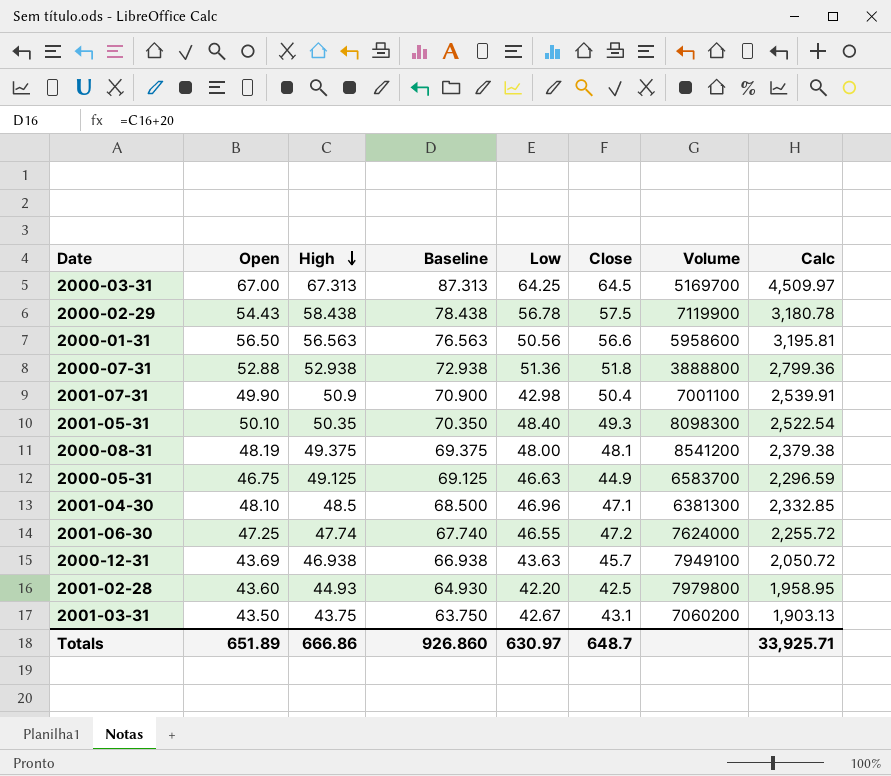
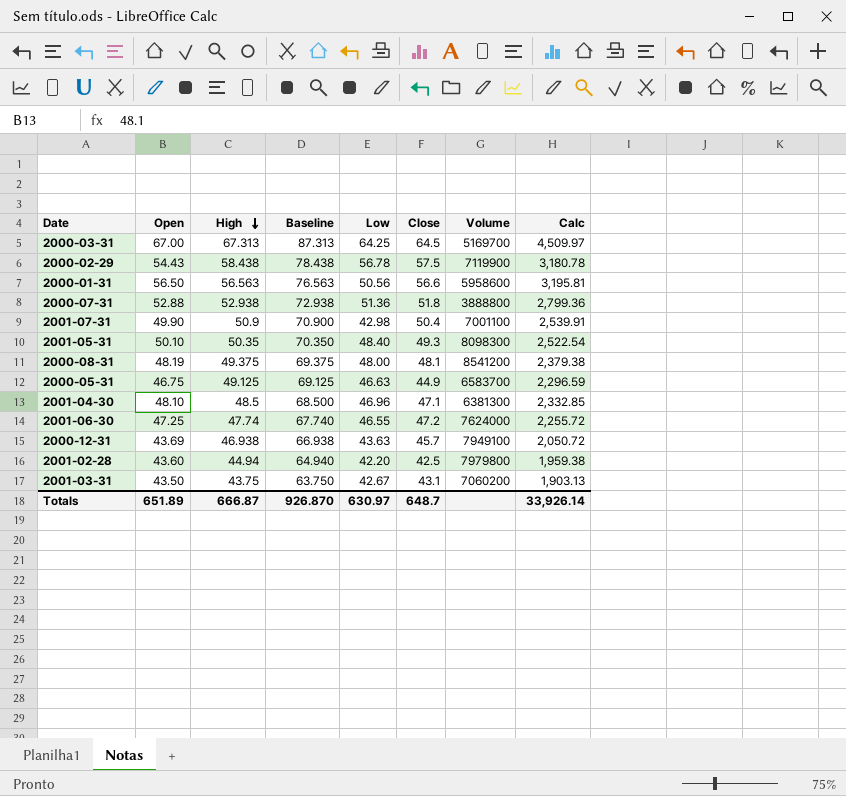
2001-02-28 | High: 44.93 -> 44.94
2001-02-28 | Baseline: 64.930 -> 64.940
2001-02-28 | Calc: 1,958.95 -> 1,959.38
Totals | High: 666.86 -> 666.87
Totals | Baseline: 926.860 -> 926.870
Totals | Calc: 33,925.71 -> 33,926.14

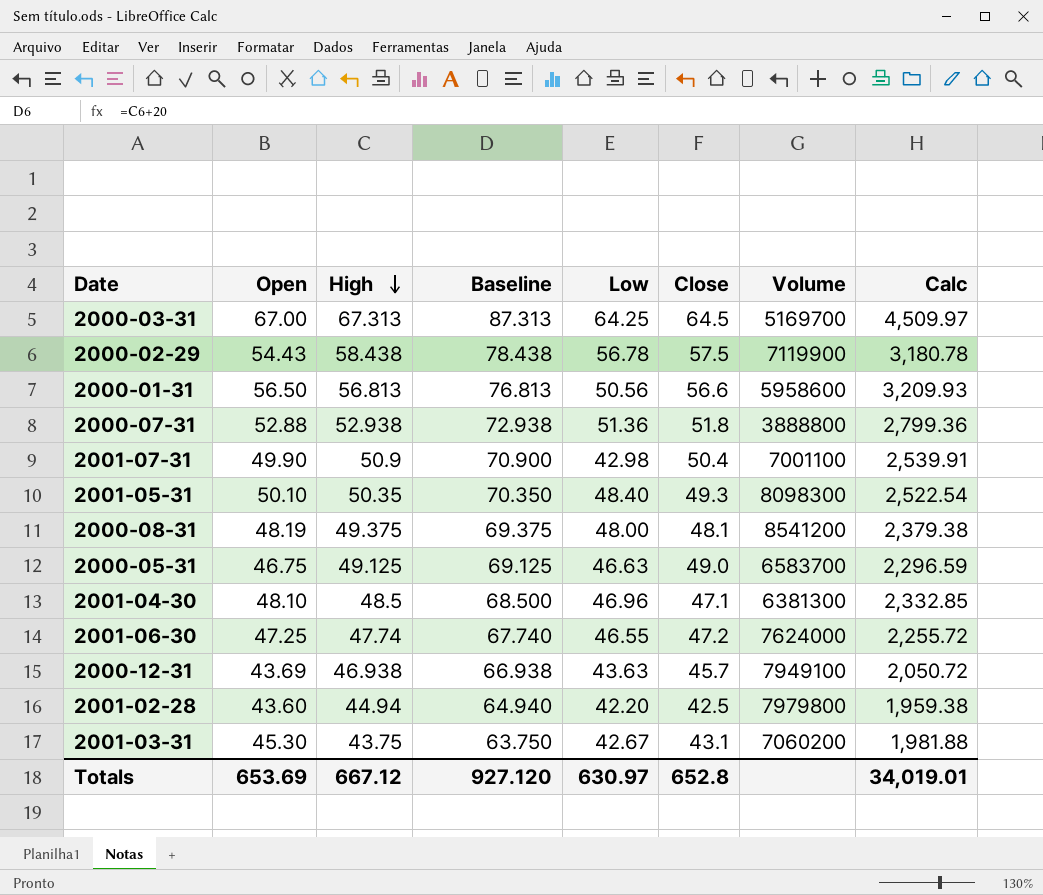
2000-01-31 | High: 56.563 -> 56.813
2000-01-31 | Baseline: 76.563 -> 76.813
2000-01-31 | Calc: 3,195.81 -> 3,209.93
2000-05-31 | Close: 44.9 -> 49.0
2001-03-31 | Open: 43.50 -> 45.30
2001-03-31 | Calc: 1,903.13 -> 1,981.88
Totals | Open: 651.89 -> 653.69
Totals | High: 666.87 -> 667.12
Totals | Baseline: 926.870 -> 927.120
Totals | Close: 648.7 -> 652.8
Totals | Calc: 33,926.14 -> 34,019.01

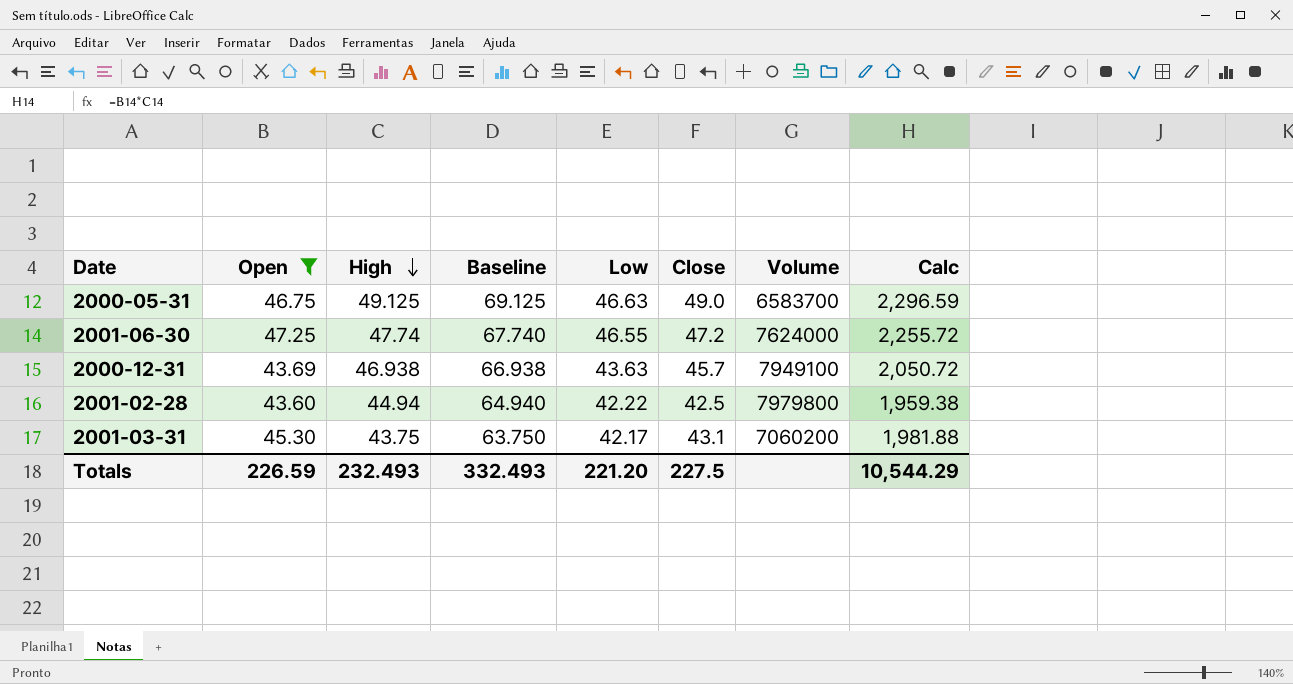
filter: none -> Open <= 47.25
2001-02-28 | Low: 42.20 -> 42.22
2001-03-31 | Low: 42.67 -> 42.17
Totals | Open: 653.69 -> 226.59
Totals | High: 667.12 -> 232.493
Totals | Baseline: 927.120 -> 332.493
Totals | Low: 630.97 -> 221.20
Totals | Close: 652.8 -> 227.5
Totals | Calc: 34,019.01 -> 10,544.29

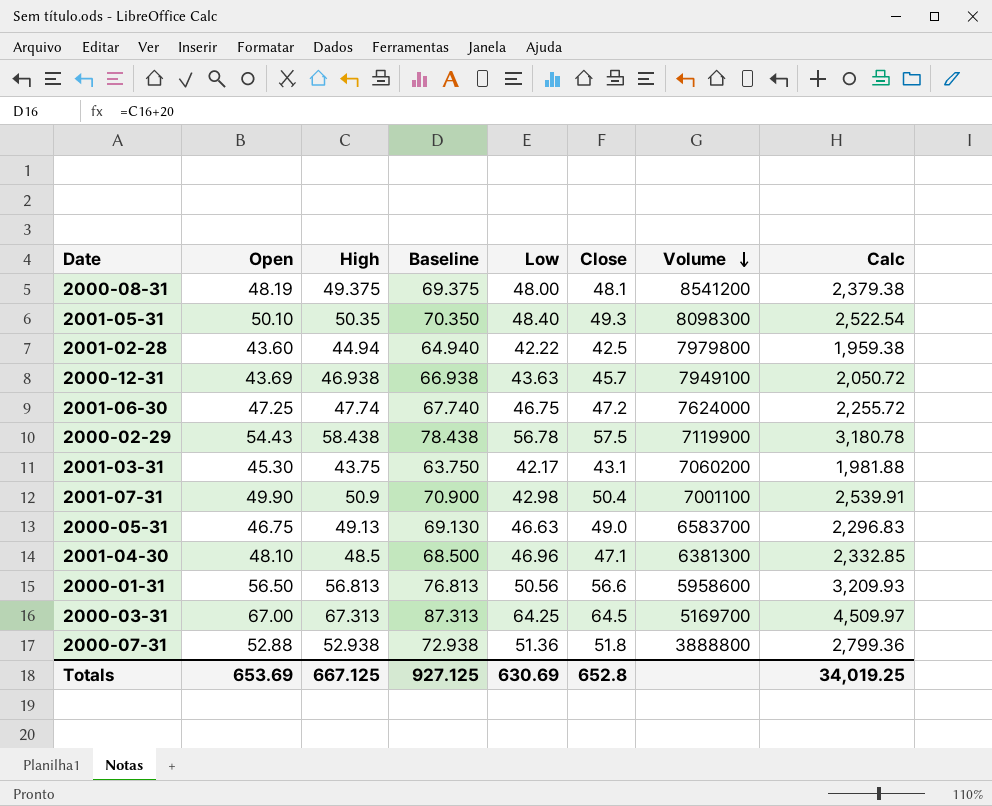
filter: Open <= 47.25 -> none
row order: High descending -> Volume descending
2001-06-30 | Low: 46.55 -> 46.75
2000-05-31 | High: 49.125 -> 49.13
2000-05-31 | Baseline: 69.125 -> 69.130
2000-05-31 | Calc: 2,296.59 -> 2,296.83
Totals | Open: 226.59 -> 653.69
Totals | High: 232.493 -> 667.125
Totals | Baseline: 332.493 -> 927.125
Totals | Low: 221.20 -> 630.69
Totals | Close: 227.5 -> 652.8
Totals | Calc: 10,544.29 -> 34,019.25

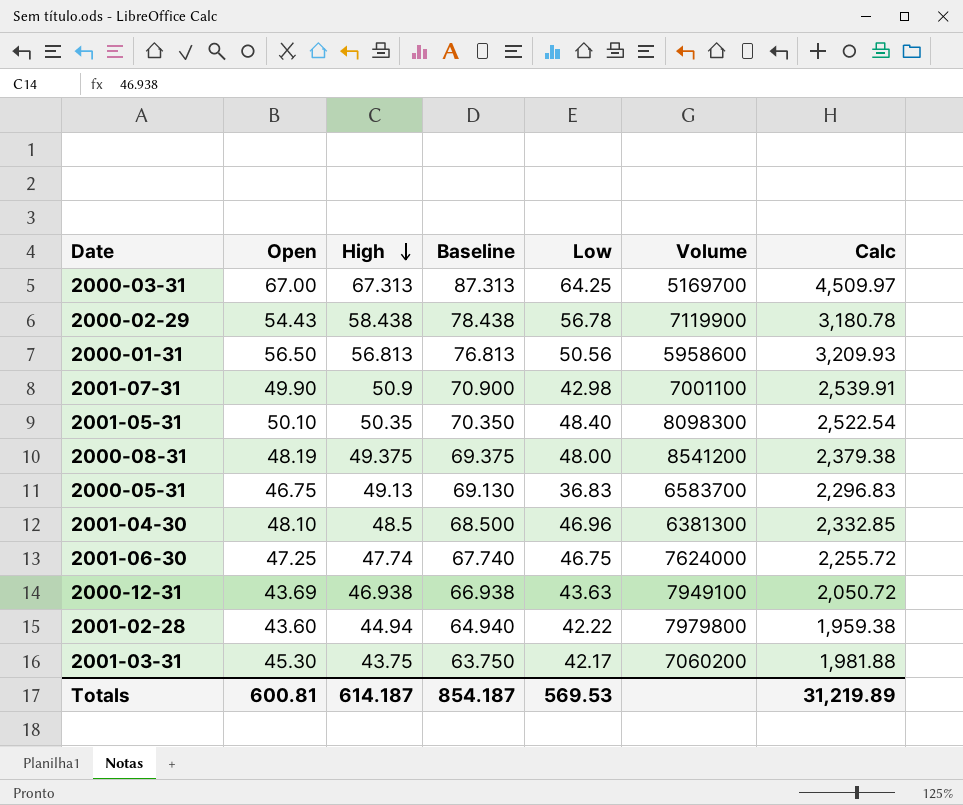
row order: Volume descending -> High descending
column Close | position: 6 -> none
row 2000-07-31: 52.88 | 52.938 | 72.938 | 51.36 | 51.8 | 3888800 | 2,799.36 -> none
2000-05-31 | Low: 46.63 -> 36.83
Totals | Open: 653.69 -> 600.81
Totals | High: 667.125 -> 614.187
Totals | Baseline: 927.125 -> 854.187
Totals | Low: 630.69 -> 569.53
Totals | Calc: 34,019.25 -> 31,219.89

